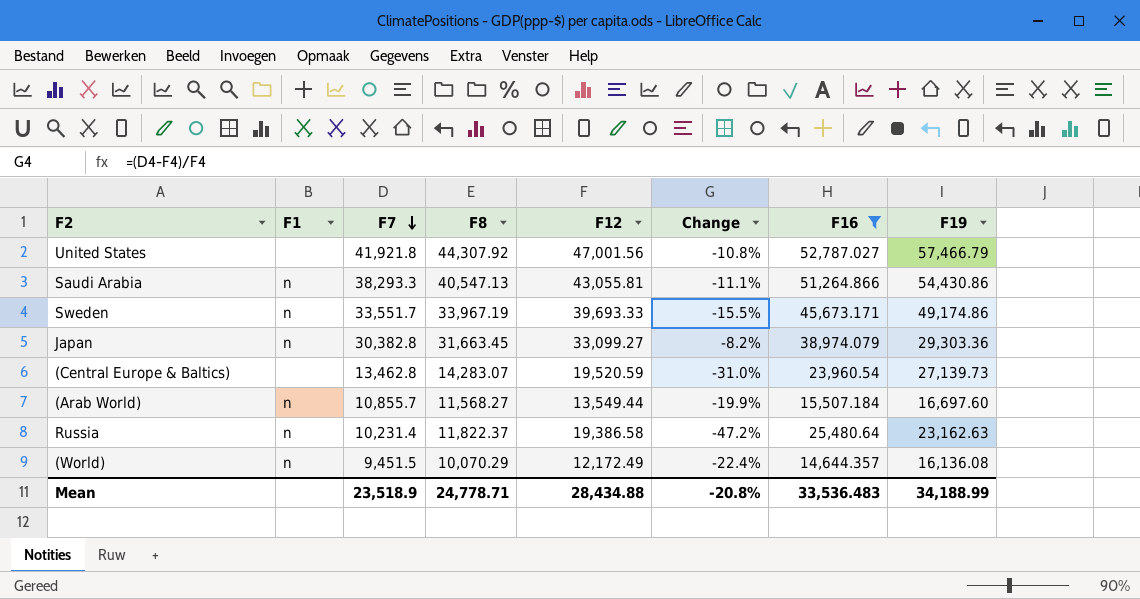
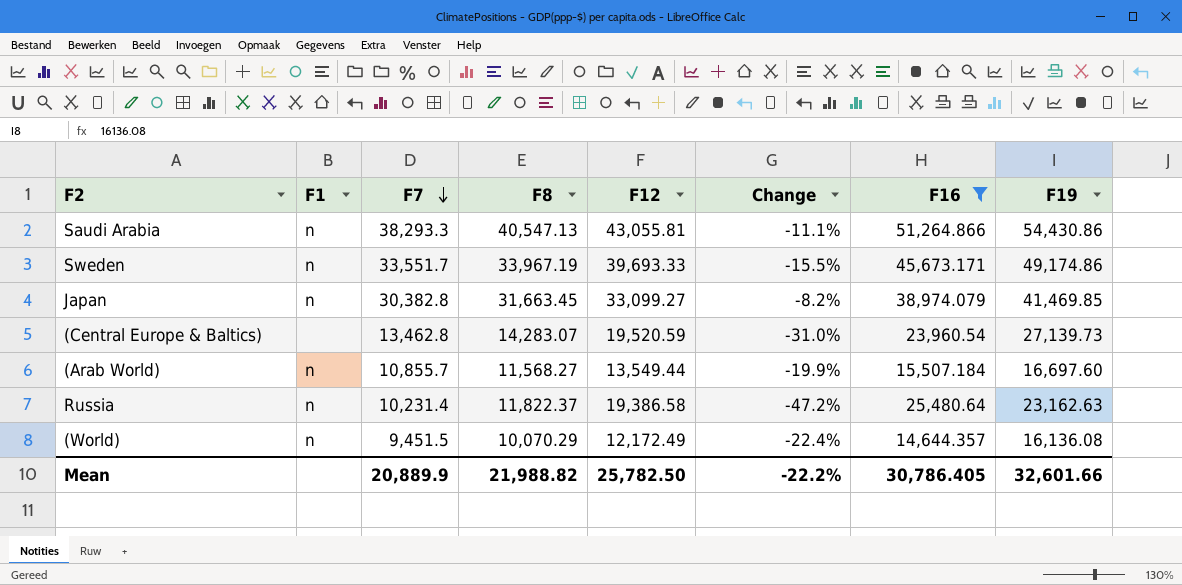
row United States: none | 41,921.8 | 44,307.92 | 47,001.56 | -10.8% | 52,787.027 | 57,466.79 -> none
Japan | F19: 29,303.36 -> 41,469.85
Mean | F7: 23,518.9 -> 20,889.9
Mean | F8: 24,778.71 -> 21,988.82
Mean | F12: 28,434.88 -> 25,782.50
Mean | Change: -20.8% -> -22.2%
Mean | F16: 33,536.483 -> 30,786.405
Mean | F19: 34,188.99 -> 32,601.66

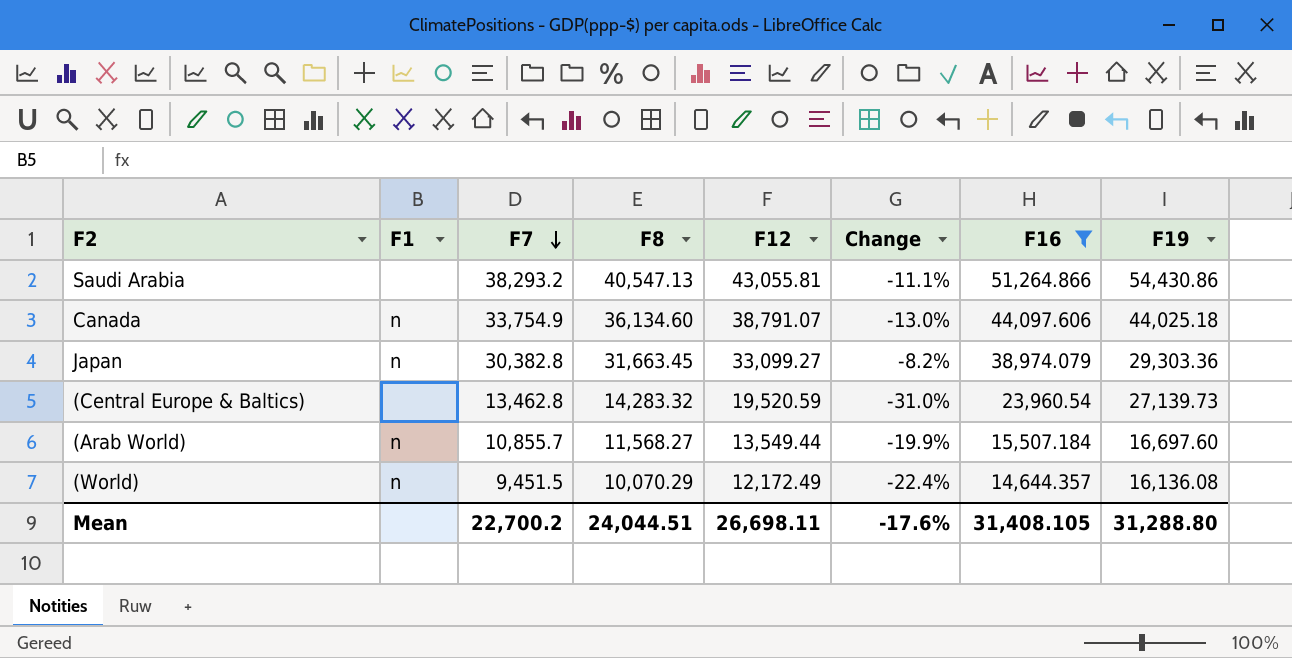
row Sweden: n | 33,551.7 | 33,967.19 | 39,693.33 | -15.5% | 45,673.171 | 49,174.86 -> none
row Russia: n | 10,231.4 | 11,822.37 | 19,386.58 | -47.2% | 25,480.64 | 23,162.63 -> none
Saudi Arabia | F1: n -> none
Saudi Arabia | F7: 38,293.3 -> 38,293.2
row Canada: none -> n | 33,754.9 | 36,134.60 | 38,791.07 | -13.0% | 44,097.606 | 44,025.18
Japan | F19: 41,469.85 -> 29,303.36
(Central Europe & Baltics) | F8: 14,283.07 -> 14,283.32
Mean | F7: 20,889.9 -> 22,700.2
Mean | F8: 21,988.82 -> 24,044.51
Mean | F12: 25,782.50 -> 26,698.11
Mean | Change: -22.2% -> -17.6%
Mean | F16: 30,786.405 -> 31,408.105
Mean | F19: 32,601.66 -> 31,288.80

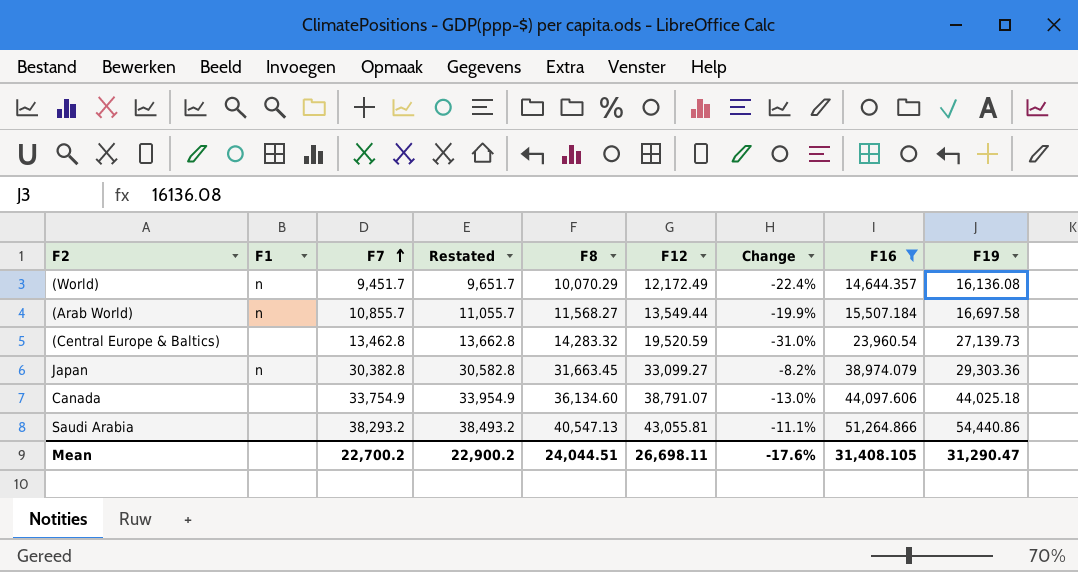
row order: F7 descending -> F7 ascending
column Restated | formula: none -> [F7] + 200
(World) | F7: 9,451.5 -> 9,451.7
(Arab World) | F19: 16,697.60 -> 16,697.58
Canada | F1: n -> none
Saudi Arabia | F19: 54,430.86 -> 54,440.86
Mean | F19: 31,288.80 -> 31,290.47

